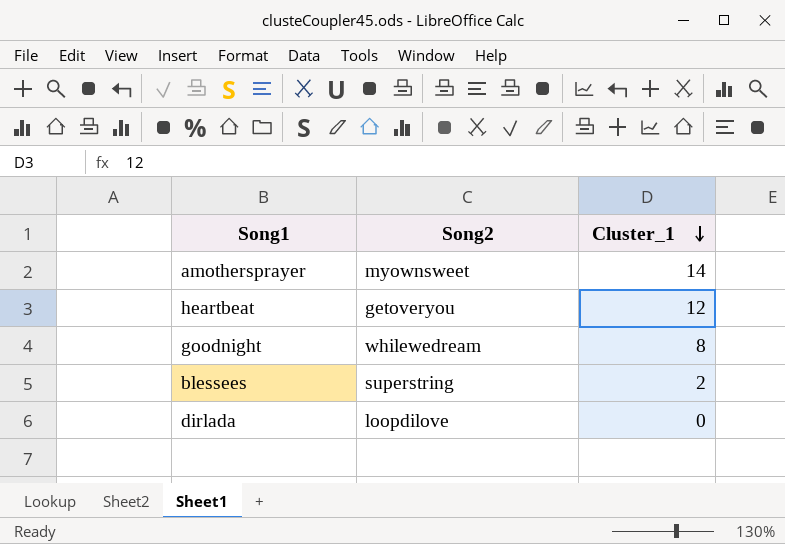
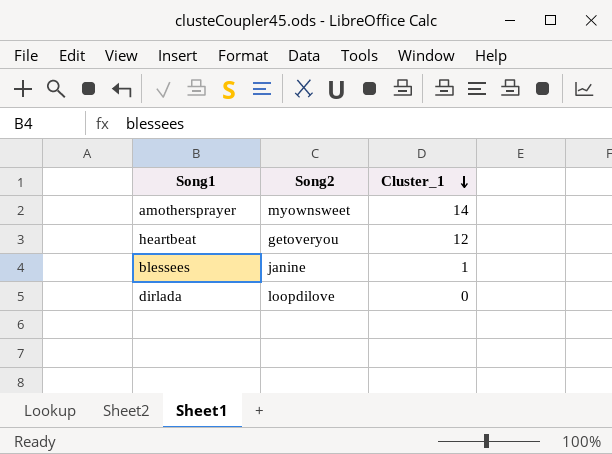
row goodnight: whilewedream | 8 -> none
blessees | Song2: superstring -> janine
blessees | Cluster_1: 2 -> 1

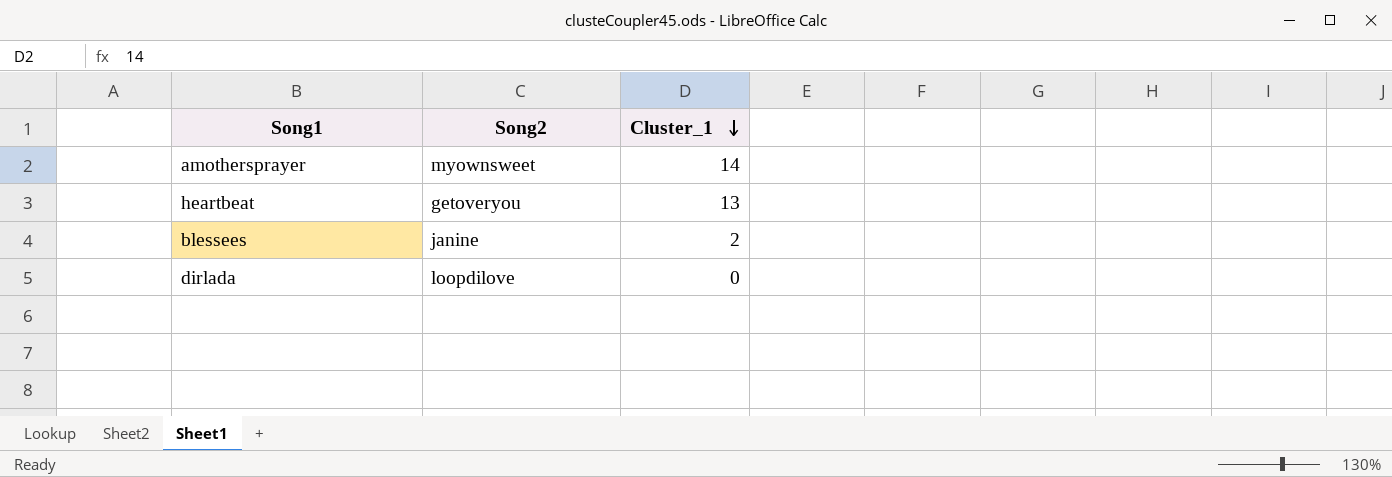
heartbeat | Cluster_1: 12 -> 13
blessees | Cluster_1: 1 -> 2

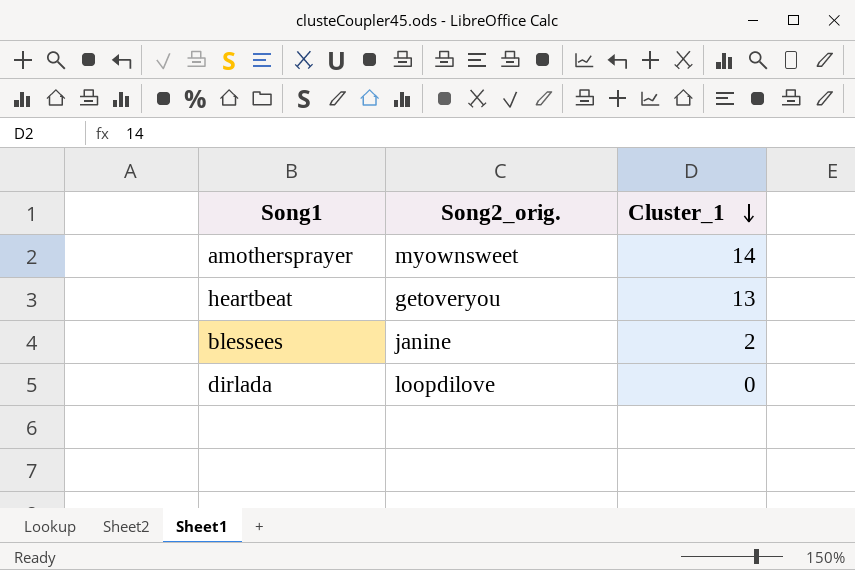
column name: Song2 -> Song2_orig.

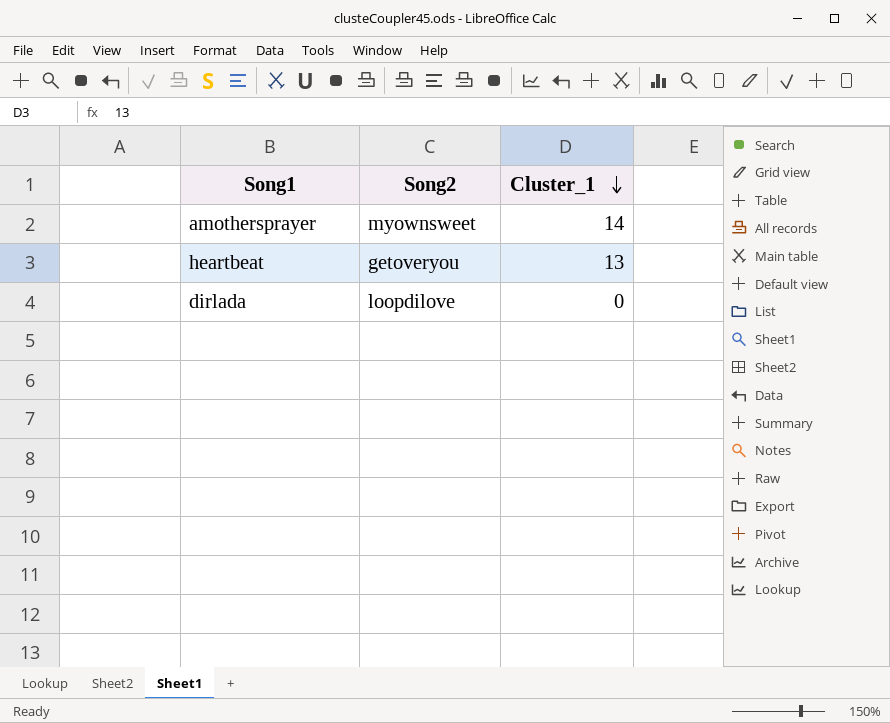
column name: Song2_orig. -> Song2
row blessees: janine | 2 -> none

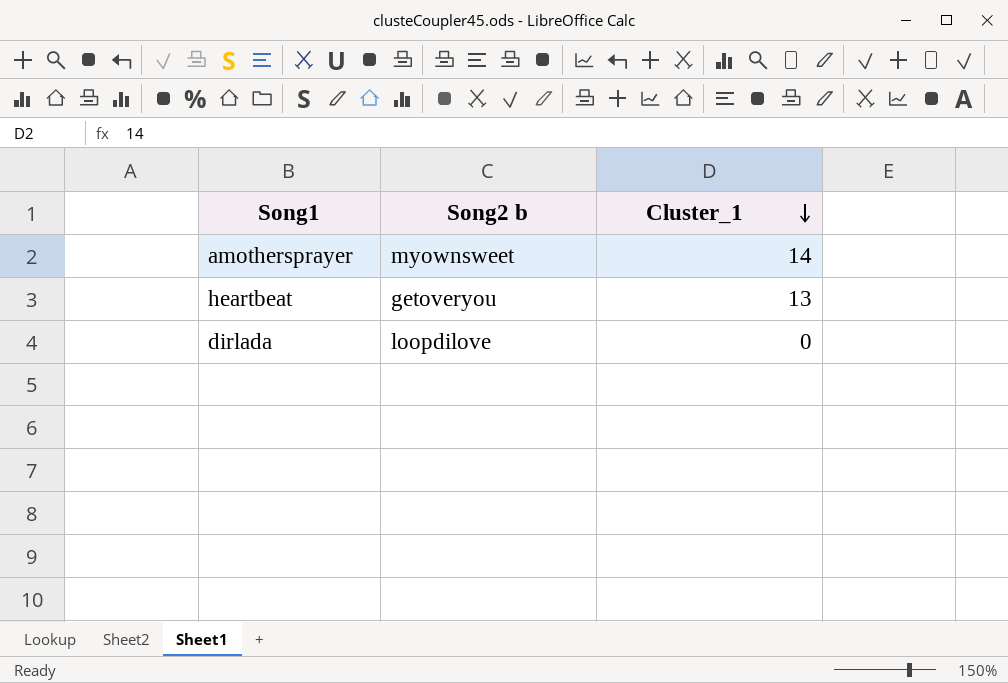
column name: Song2 -> Song2 b

